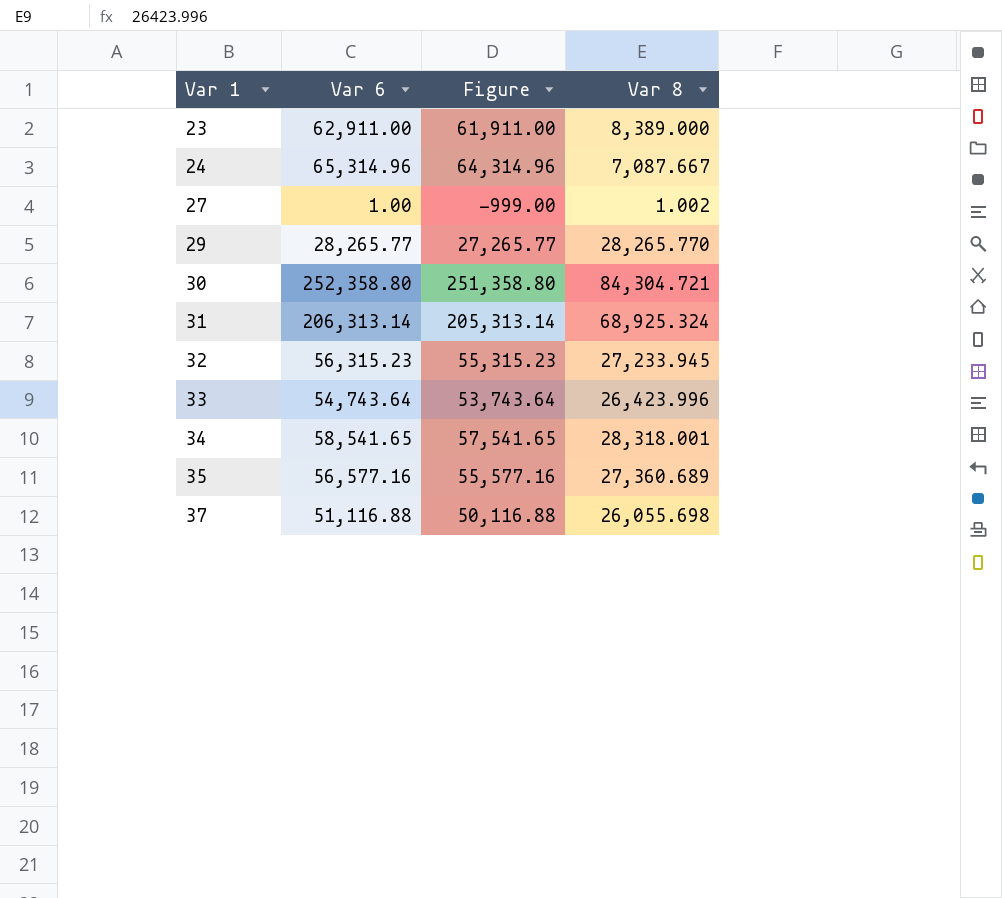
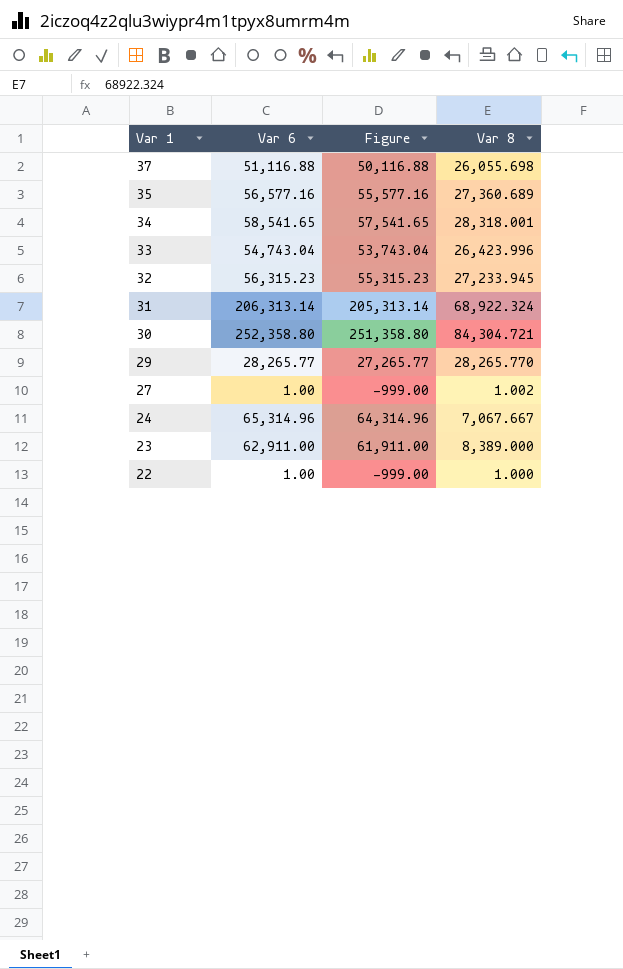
row order: Var 1 ascending -> Var 1 descending
33 | Var 6: 54,743.64 -> 54,743.04
33 | Figure: 53,743.64 -> 53,743.04
31 | Var 8: 68,925.324 -> 68,922.324
24 | Var 8: 7,087.667 -> 7,067.667
row 22: none -> 1.00 | -999.00 | 1.000

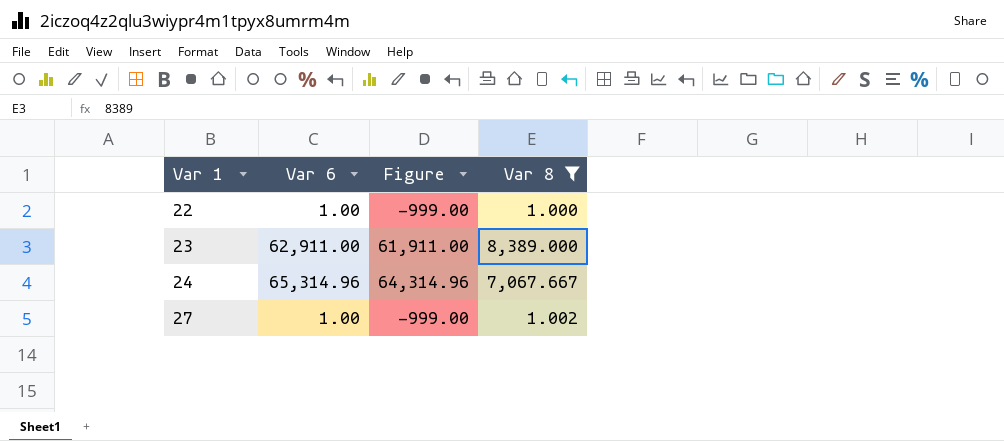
filter: none -> Var 8 <= 8,389.000
row order: Var 1 descending -> Var 1 ascending

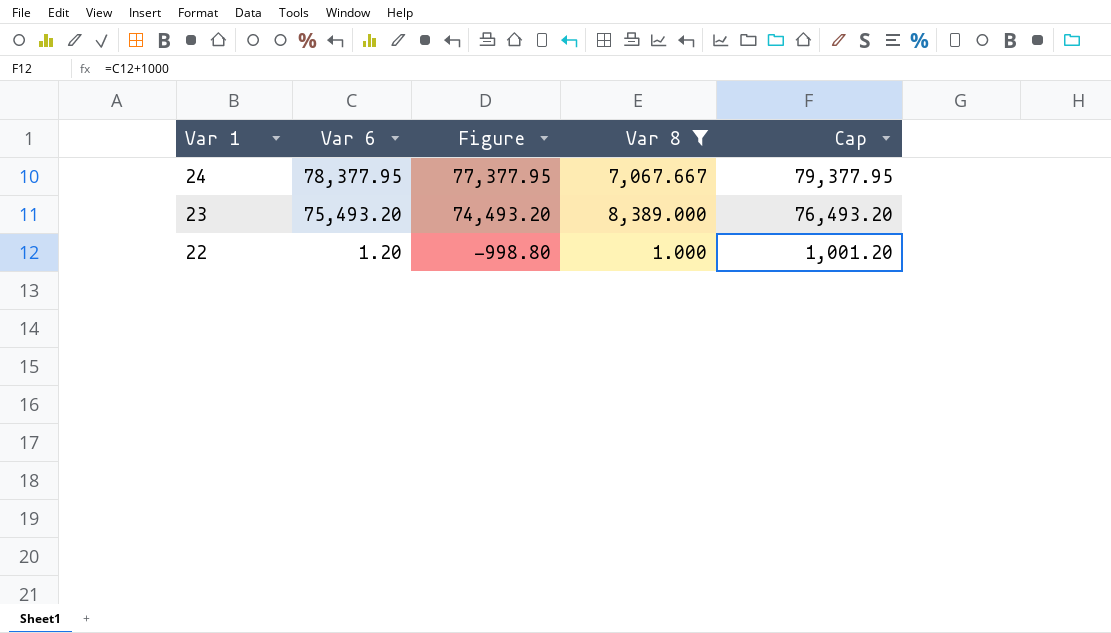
row order: Var 1 ascending -> Var 1 descending
column Cap | formula: none -> [Var 6] + 1000
row 27: 1.00 | -999.00 | 1.002 -> none
24 | Var 6: 65,314.96 -> 78,377.95
24 | Figure: 64,314.96 -> 77,377.95
23 | Var 6: 62,911.00 -> 75,493.20
23 | Figure: 61,911.00 -> 74,493.20
22 | Var 6: 1.00 -> 1.20
22 | Figure: -999.00 -> -998.80

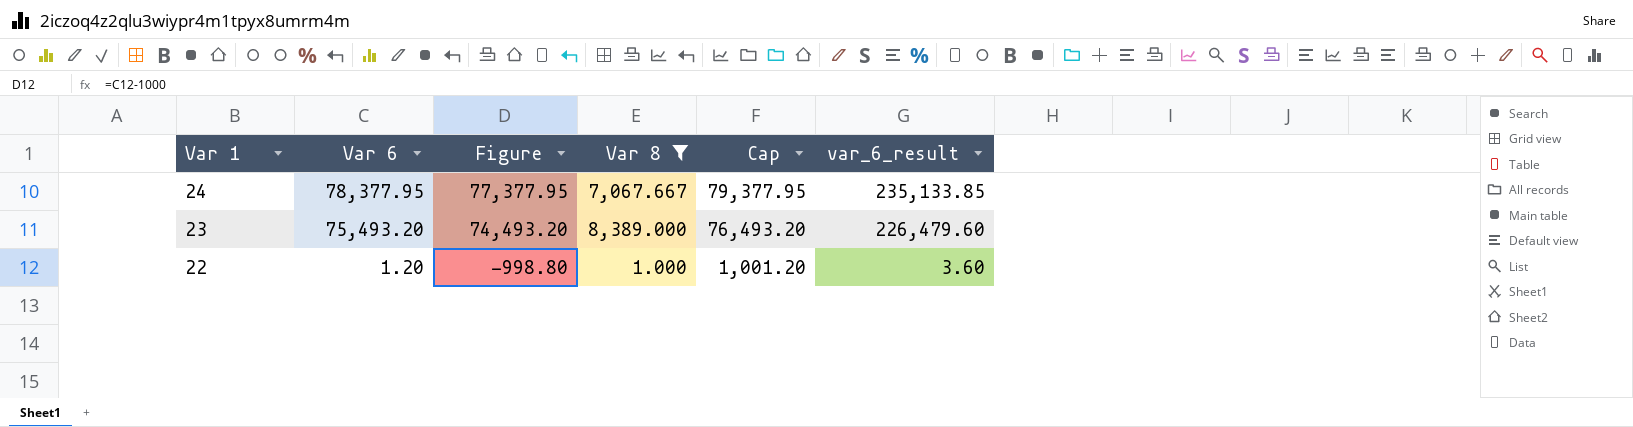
column var_6_result | formula: none -> [Var 6] * 3

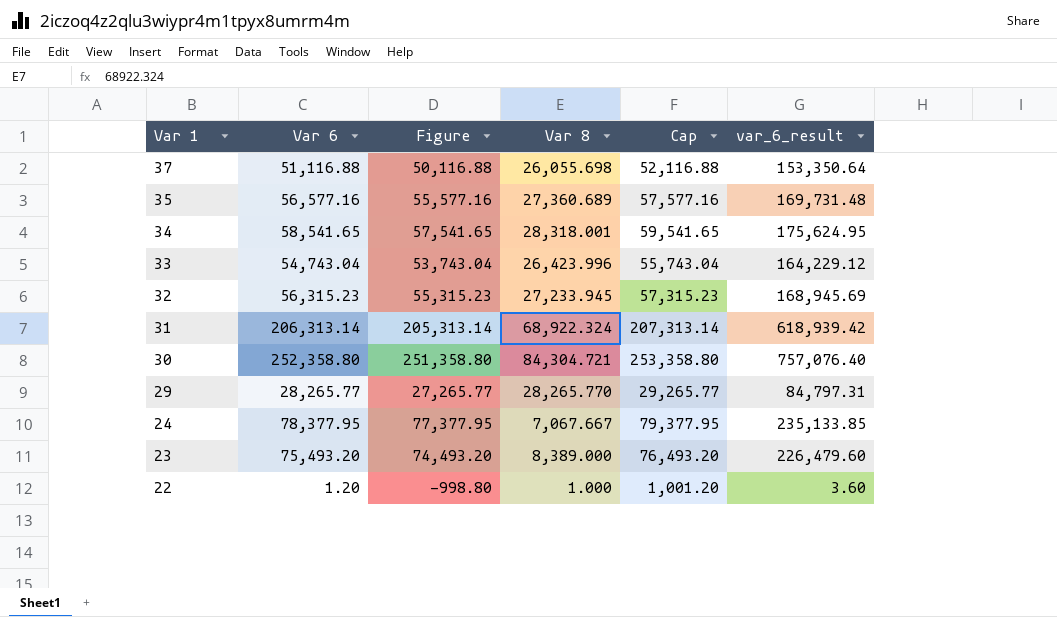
filter: Var 8 <= 8,389.000 -> none

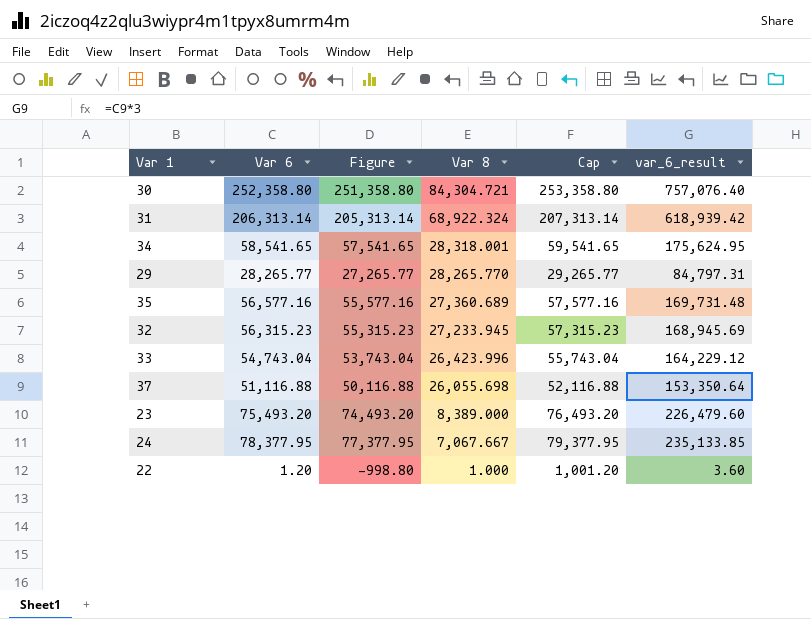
row order: Var 1 descending -> Var 8 descending

